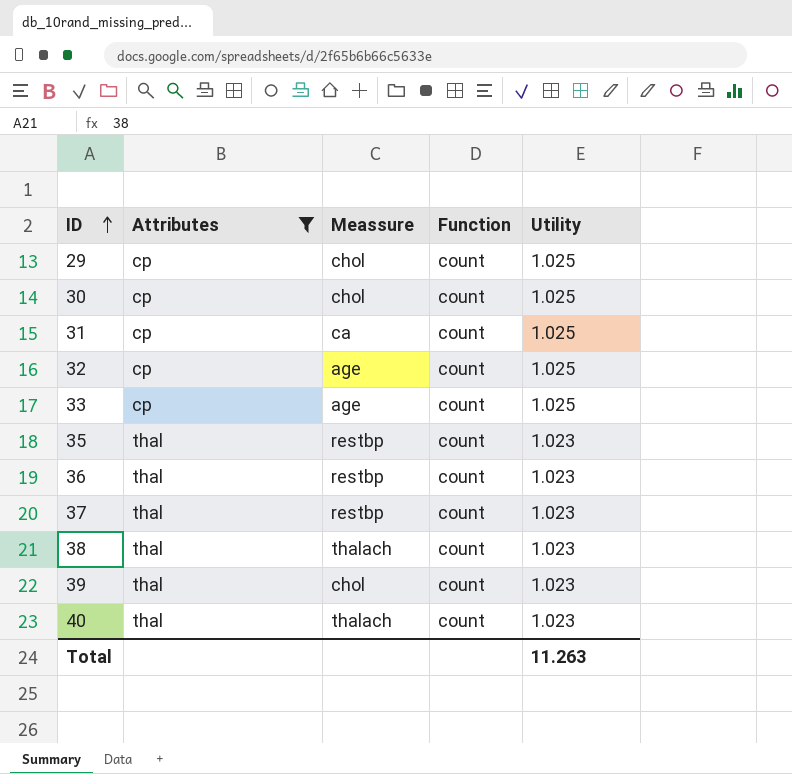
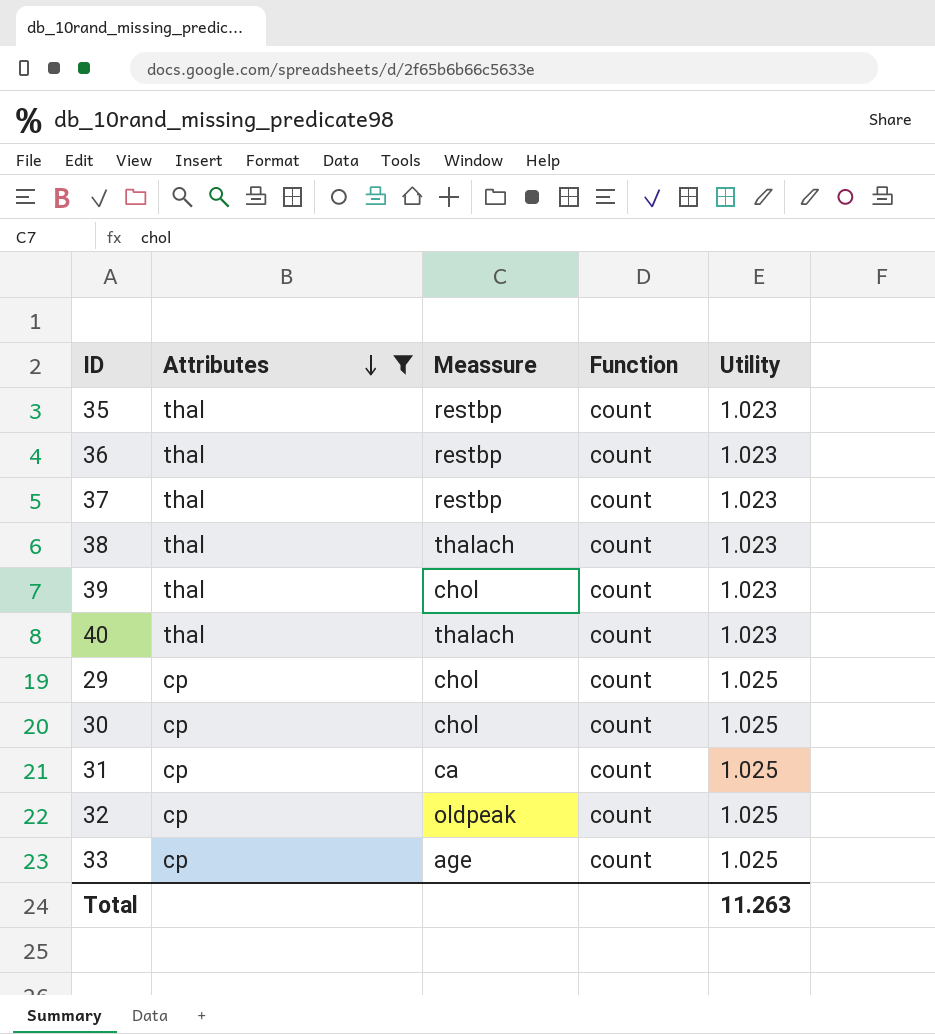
row order: ID ascending -> Attributes descending
32 | Meassure: age -> oldpeak

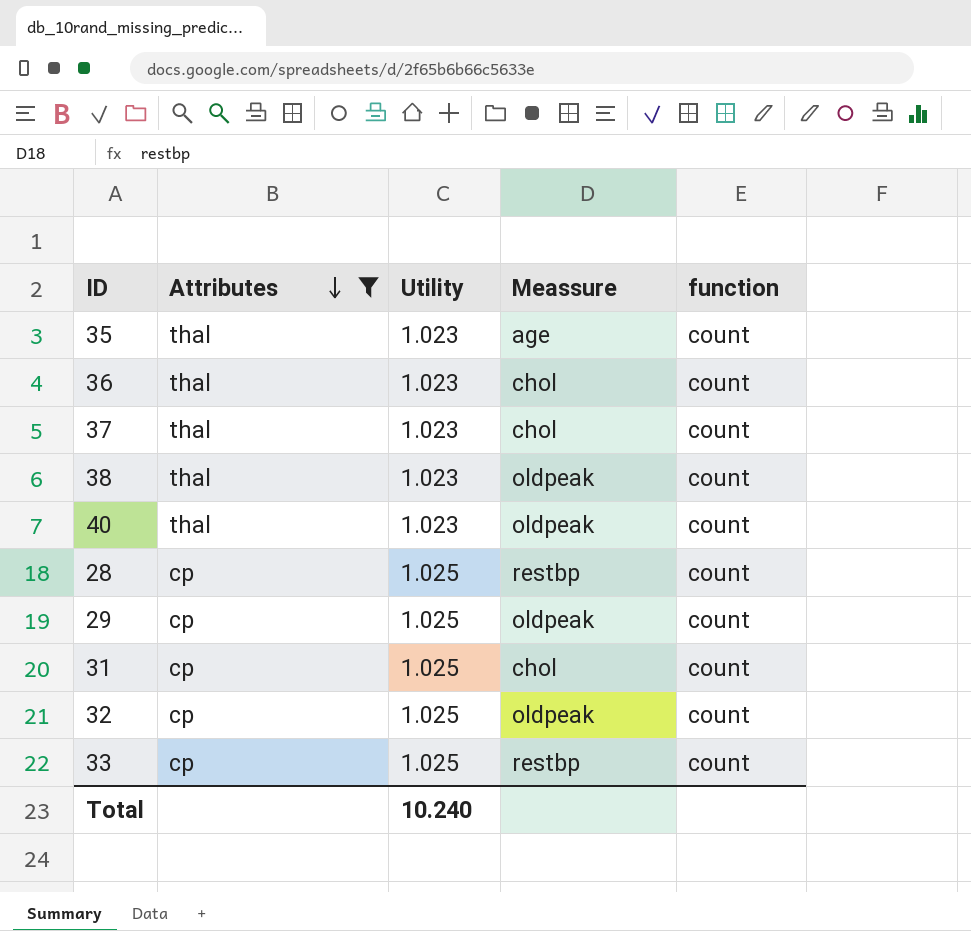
column Utility | position: 5 -> 3
column name: Function -> function
row 39: thal | chol | count | 1.023 -> none
row 30: cp | chol | count | 1.025 -> none
35 | Meassure: restbp -> age
36 | Meassure: restbp -> chol
37 | Meassure: restbp -> chol
38 | Meassure: thalach -> oldpeak
40 | Meassure: thalach -> oldpeak
row 28: none -> cp | 1.025 | restbp | count
29 | Meassure: chol -> oldpeak
31 | Meassure: ca -> chol
33 | Meassure: age -> restbp
Total | Utility: 11.263 -> 10.240

